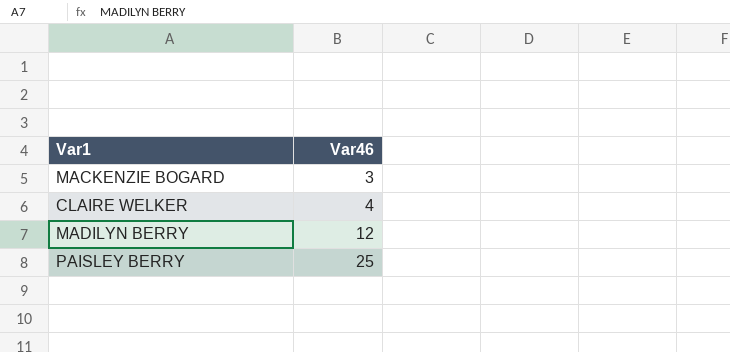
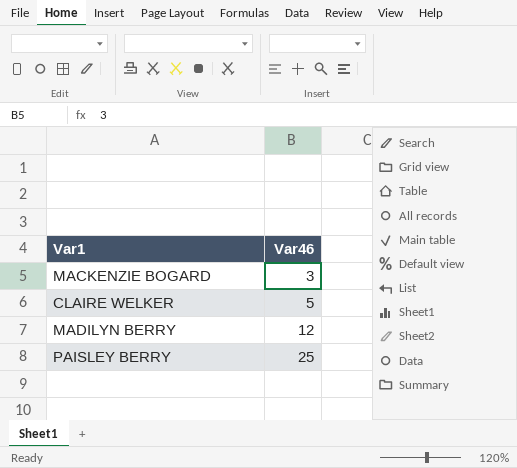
CLAIRE WELKER | Var46: 4 -> 5

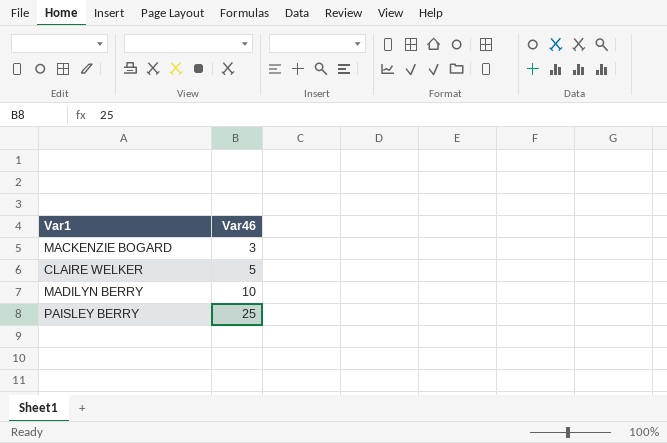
MADILYN BERRY | Var46: 12 -> 10

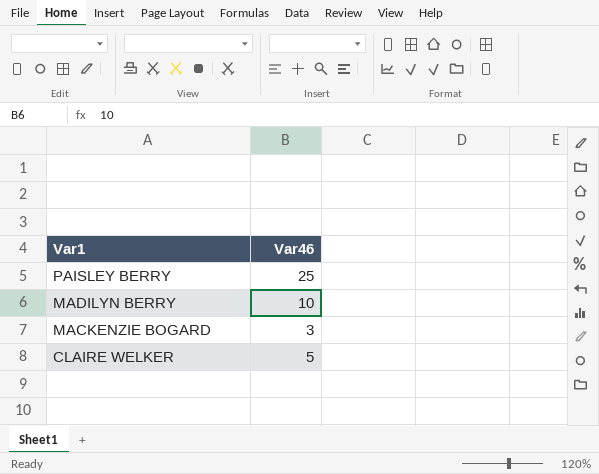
row order: Var46 ascending -> Var1 descending

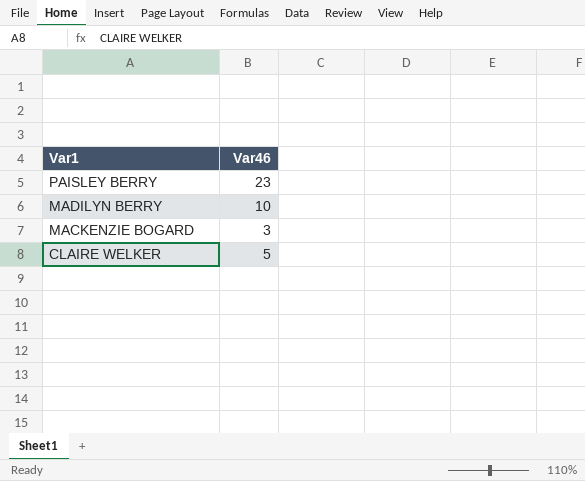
PAISLEY BERRY | Var46: 25 -> 23

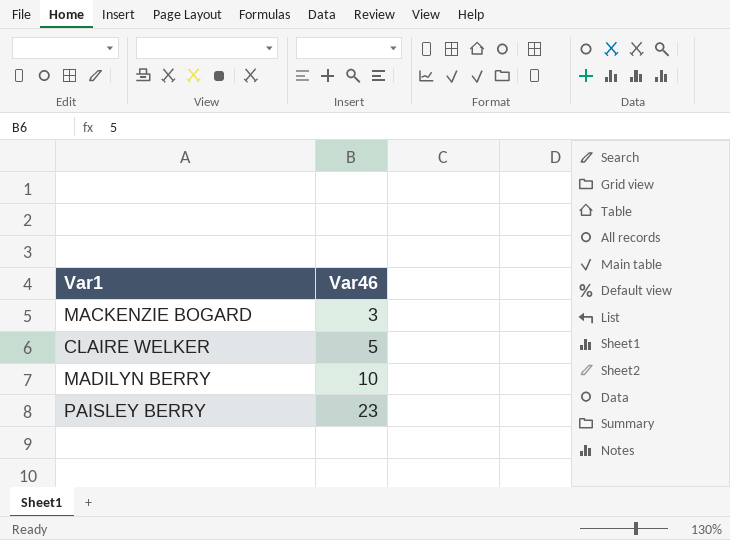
row order: Var1 descending -> Var46 ascending

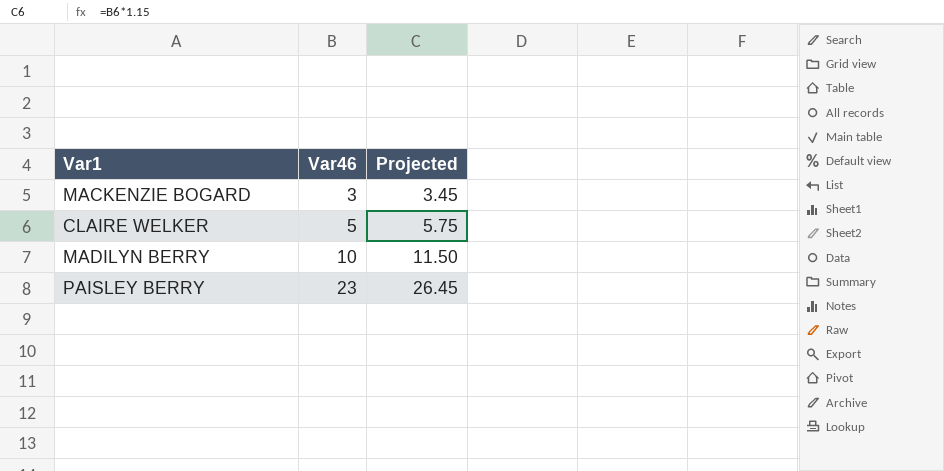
column Projected | formula: none -> [Var46] * 1.15

